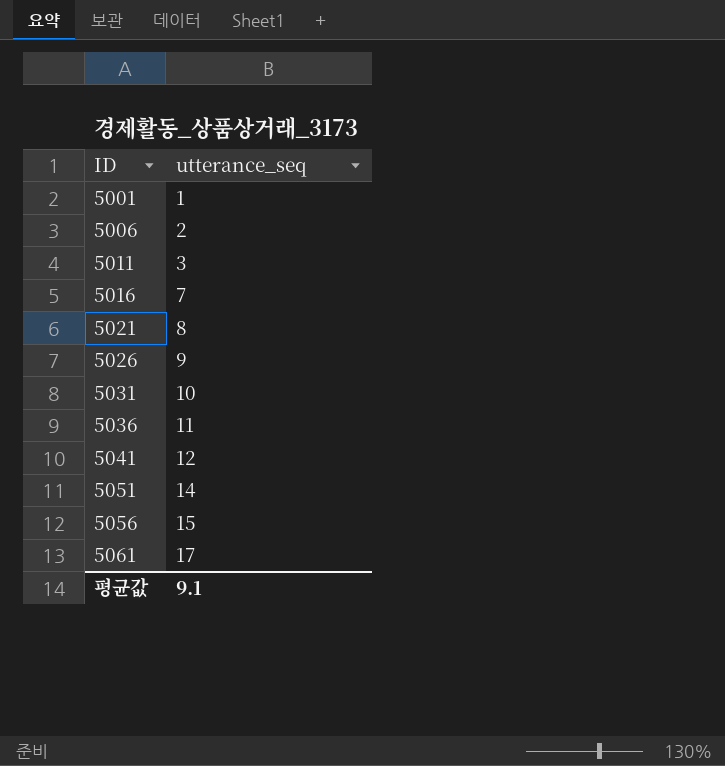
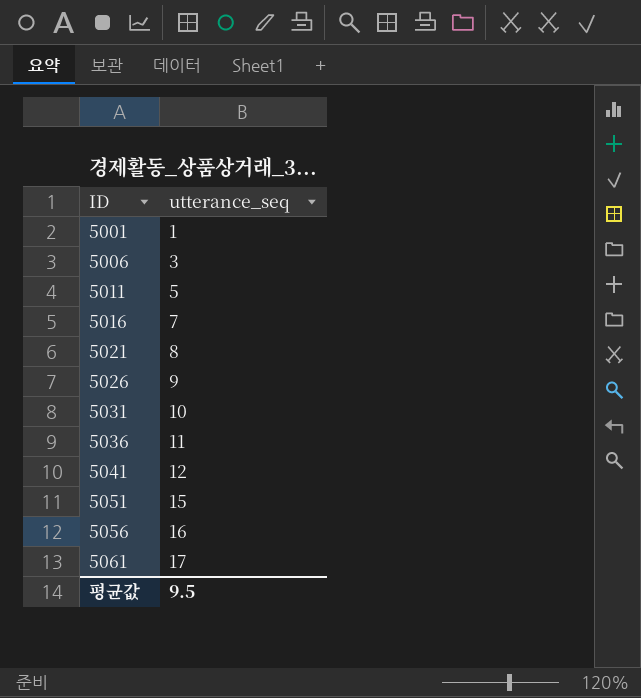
5006 | utterance_seq: 2 -> 3
5011 | utterance_seq: 3 -> 5
5051 | utterance_seq: 14 -> 15
5056 | utterance_seq: 15 -> 16
평균값 | utterance_seq: 9.1 -> 9.5

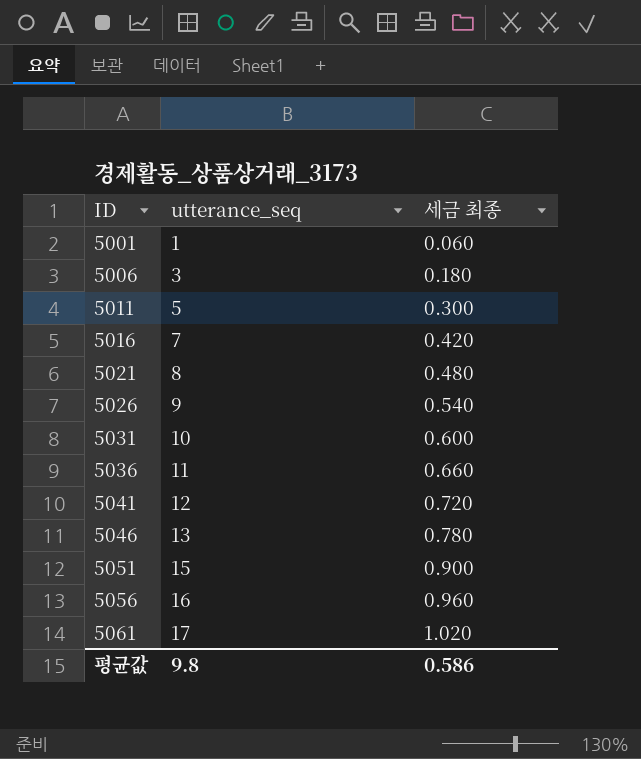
column 세금 최종 | formula: none -> [utterance_seq] * 0.06
row 5046: none -> 13 | 0.780
평균값 | utterance_seq: 9.5 -> 9.8

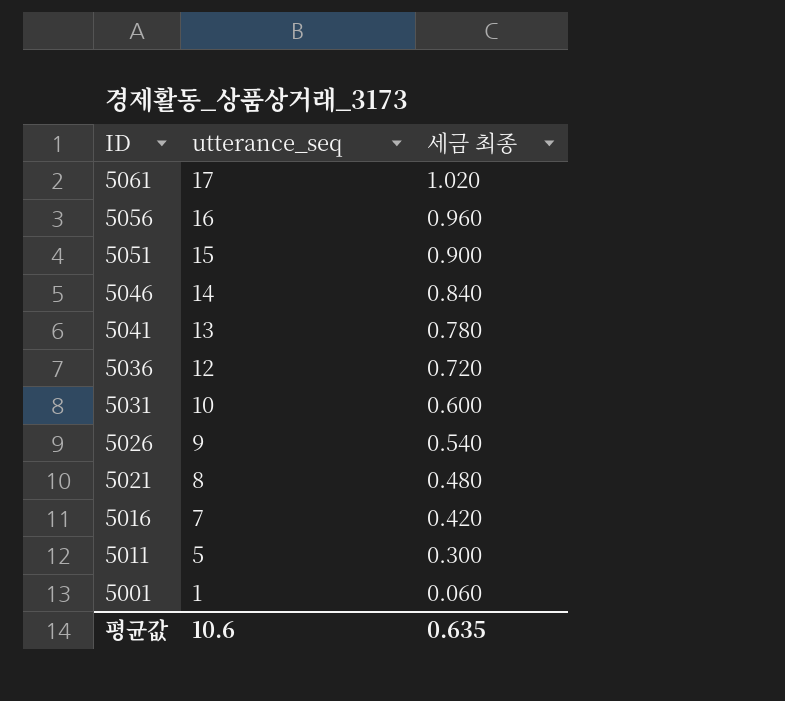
row order: ID ascending -> ID descending
row 5006: 3 | 0.180 -> none
5046 | utterance_seq: 13 -> 14
5046 | 세금 최종: 0.780 -> 0.840
5041 | utterance_seq: 12 -> 13
5041 | 세금 최종: 0.720 -> 0.780
5036 | utterance_seq: 11 -> 12
5036 | 세금 최종: 0.660 -> 0.720
평균값 | utterance_seq: 9.8 -> 10.6
평균값 | 세금 최종: 0.586 -> 0.635

